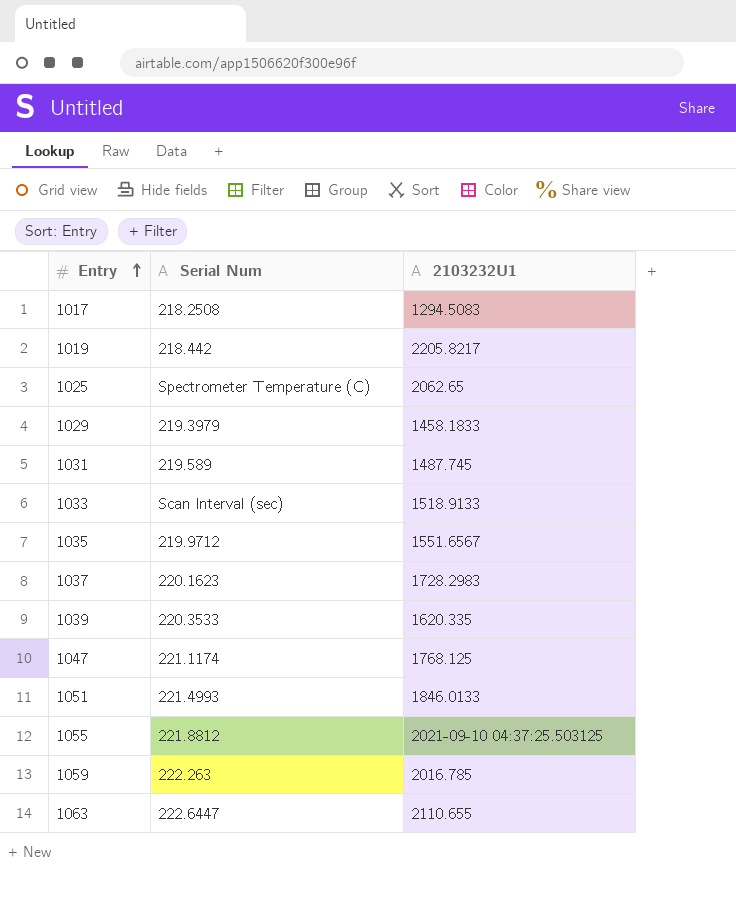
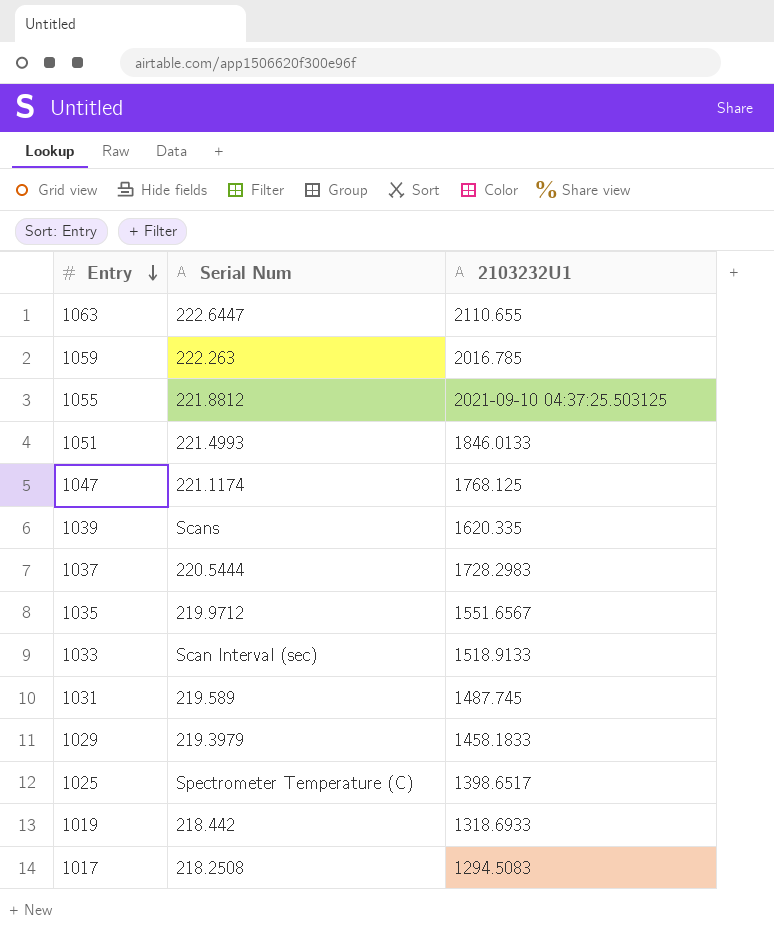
row order: Entry ascending -> Entry descending
1039 | Serial Num: 220.3533 -> Scans
1037 | Serial Num: 220.1623 -> 220.5444
1025 | 2103232U1: 2062.65 -> 1398.6517
1019 | 2103232U1: 2205.8217 -> 1318.6933

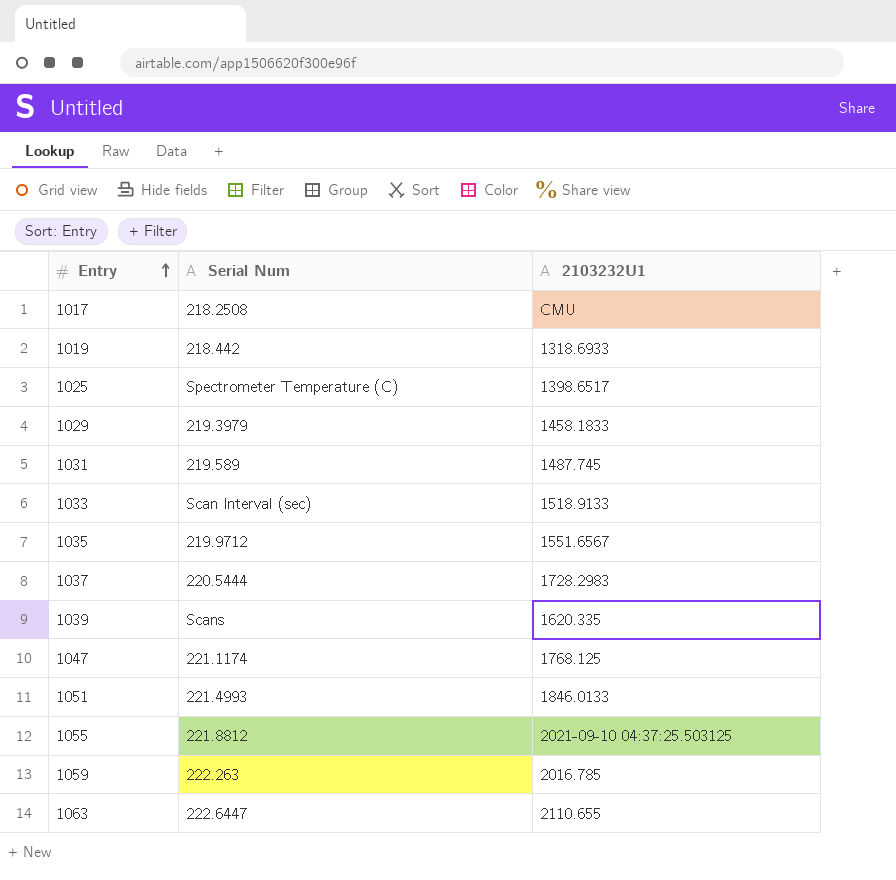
row order: Entry descending -> Entry ascending
1017 | 2103232U1: 1294.5083 -> CMU

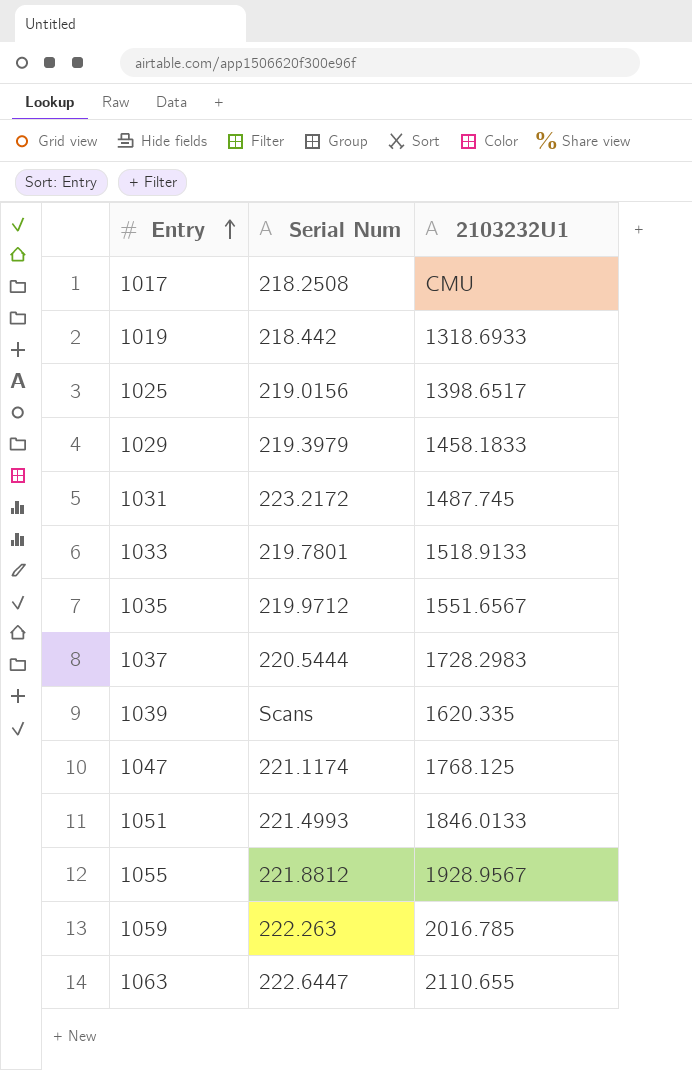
1025 | Serial Num: Spectrometer Temperature (C) -> 219.0156
1031 | Serial Num: 219.589 -> 223.2172
1033 | Serial Num: Scan Interval (sec) -> 219.7801
1055 | 2103232U1: 2021-09-10 04:37:25.503125 -> 1928.9567

